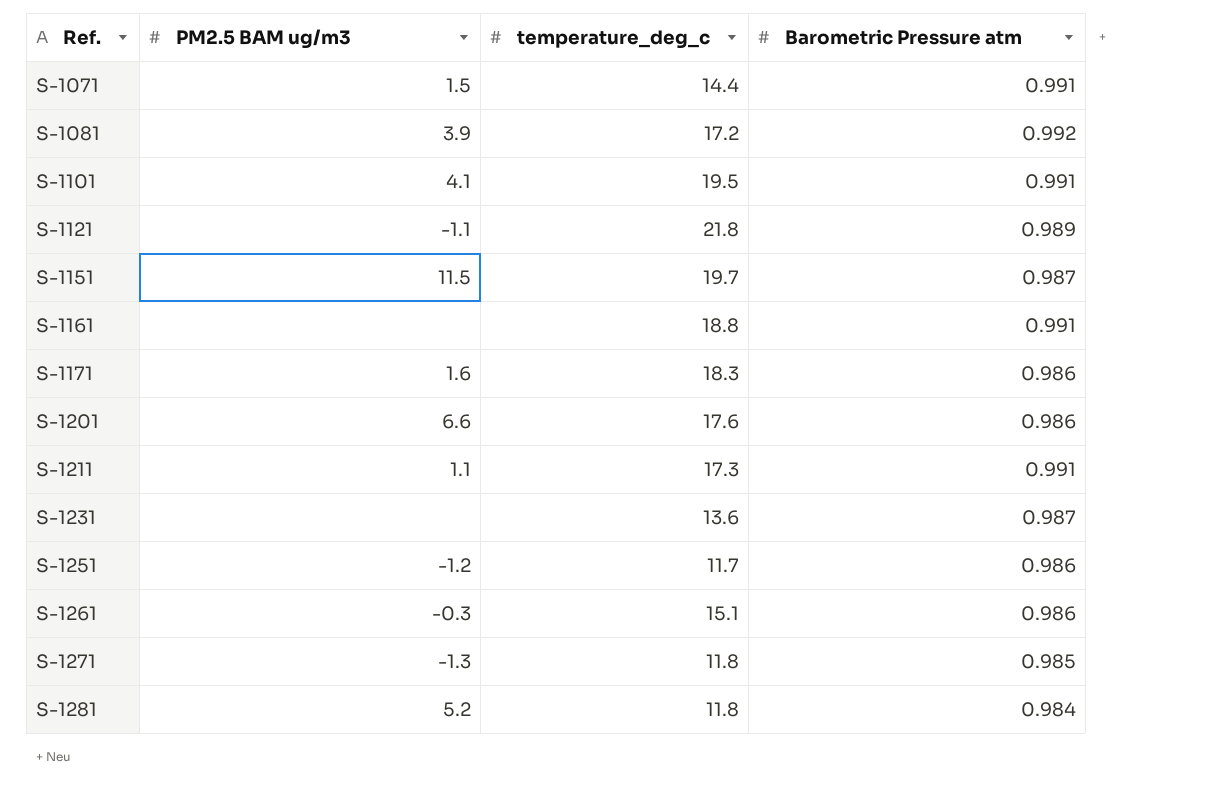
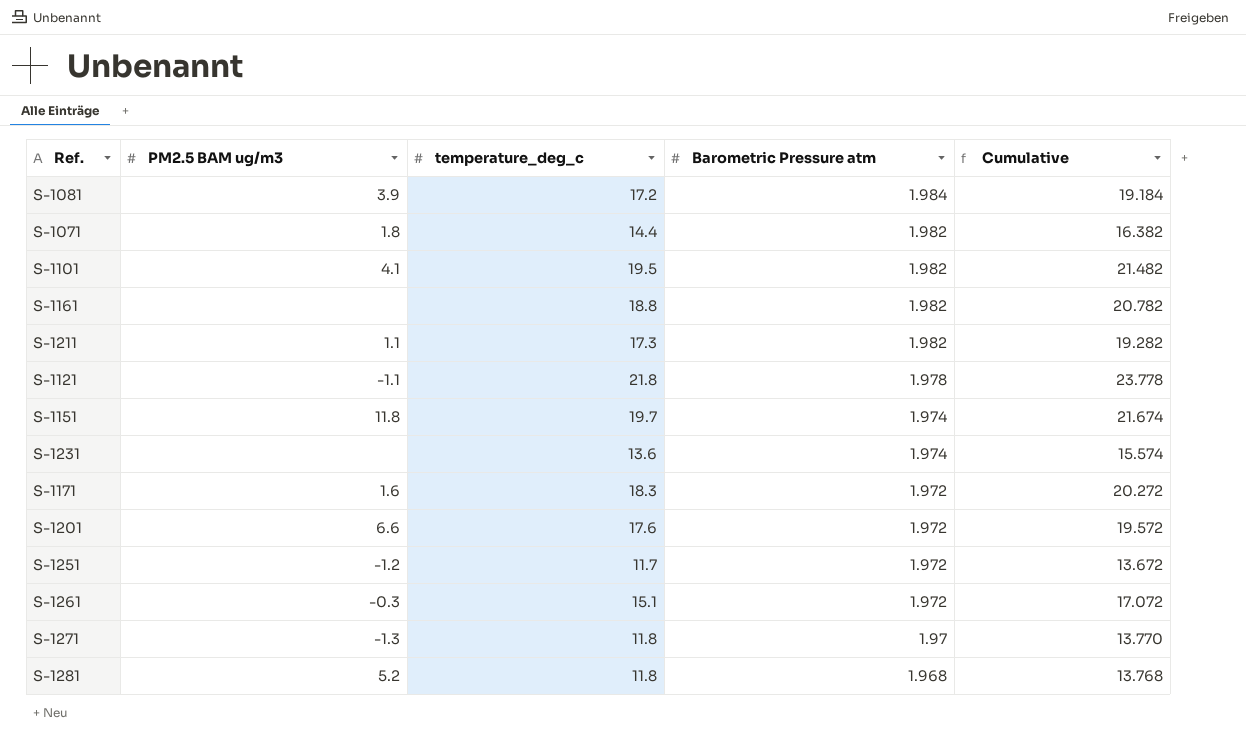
row order: Ref. ascending -> Barometric Pressure atm descending
column Cumulative | formula: none -> [temperature_deg_c] + [Barometric Pressure atm]
S-1081 | Barometric Pressure atm: 0.992 -> 1.984
S-1071 | PM2.5 BAM ug/m3: 1.5 -> 1.8
S-1071 | Barometric Pressure atm: 0.991 -> 1.982
S-1101 | Barometric Pressure atm: 0.991 -> 1.982
S-1161 | Barometric Pressure atm: 0.991 -> 1.982
S-1211 | Barometric Pressure atm: 0.991 -> 1.982
S-1121 | Barometric Pressure atm: 0.989 -> 1.978
S-1151 | PM2.5 BAM ug/m3: 11.5 -> 11.8
S-1151 | Barometric Pressure atm: 0.987 -> 1.974
S-1231 | Barometric Pressure atm: 0.987 -> 1.974
S-1171 | Barometric Pressure atm: 0.986 -> 1.972
S-1201 | Barometric Pressure atm: 0.986 -> 1.972
S-1251 | Barometric Pressure atm: 0.986 -> 1.972
S-1261 | Barometric Pressure atm: 0.986 -> 1.972
S-1271 | Barometric Pressure atm: 0.985 -> 1.97
S-1281 | Barometric Pressure atm: 0.984 -> 1.968

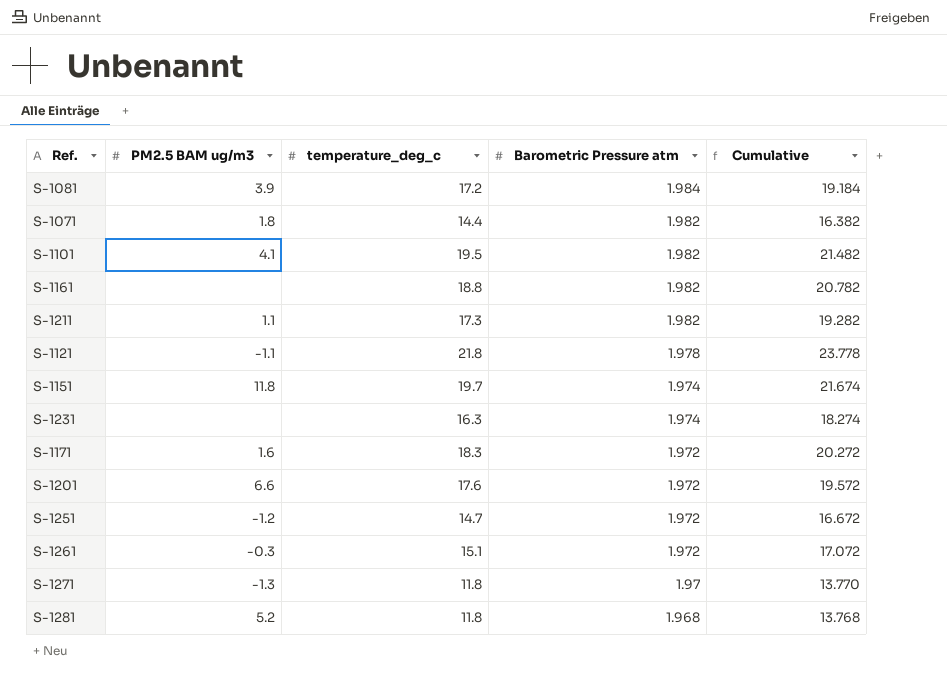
S-1231 | temperature_deg_c: 13.6 -> 16.3
S-1231 | Cumulative: 15.574 -> 18.274
S-1251 | temperature_deg_c: 11.7 -> 14.7
S-1251 | Cumulative: 13.672 -> 16.672

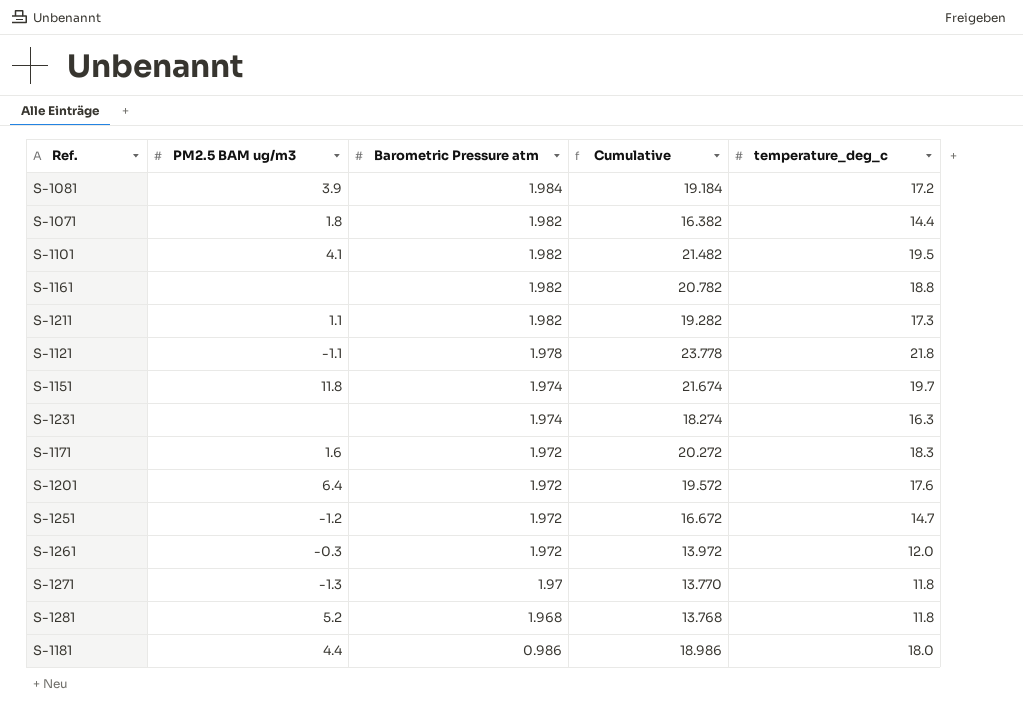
column temperature_deg_c | position: 3 -> 5
S-1201 | PM2.5 BAM ug/m3: 6.6 -> 6.4
S-1261 | Cumulative: 17.072 -> 13.972
S-1261 | temperature_deg_c: 15.1 -> 12.0
row S-1181: none -> 4.4 | 0.986 | 18.986 | 18.0

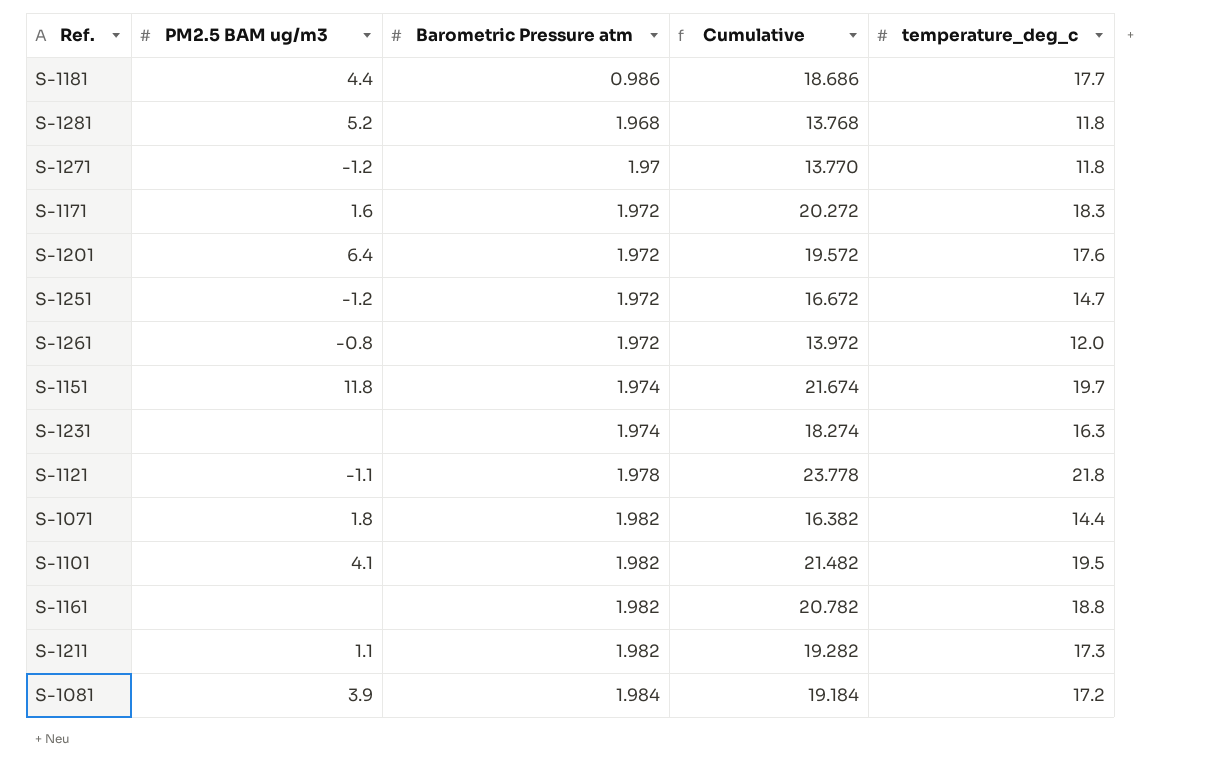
row order: Barometric Pressure atm descending -> Barometric Pressure atm ascending
S-1181 | Cumulative: 18.986 -> 18.686
S-1181 | temperature_deg_c: 18.0 -> 17.7
S-1271 | PM2.5 BAM ug/m3: -1.3 -> -1.2
S-1261 | PM2.5 BAM ug/m3: -0.3 -> -0.8

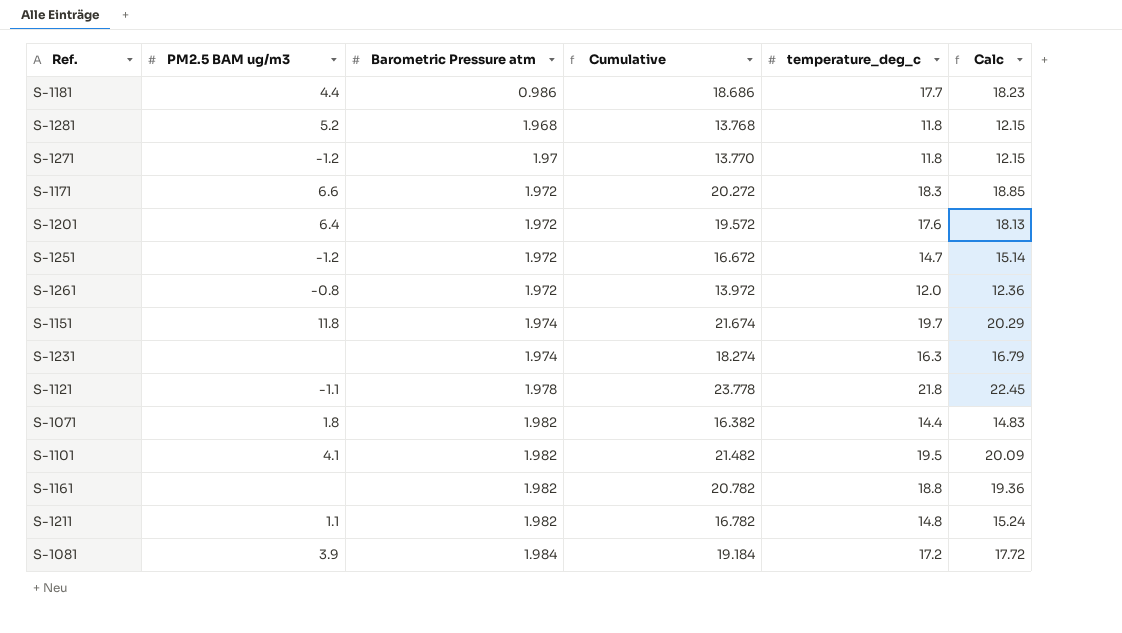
column Calc | formula: none -> [temperature_deg_c] * 1.03
S-1171 | PM2.5 BAM ug/m3: 1.6 -> 6.6
S-1211 | Cumulative: 19.282 -> 16.782
S-1211 | temperature_deg_c: 17.3 -> 14.8

